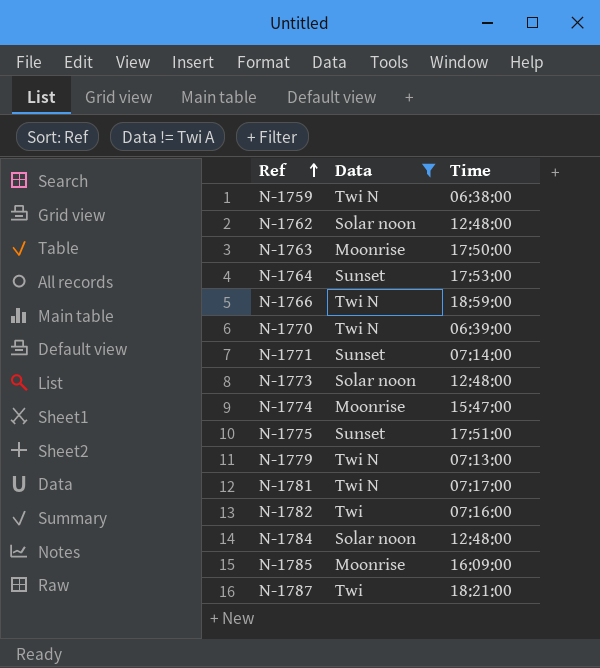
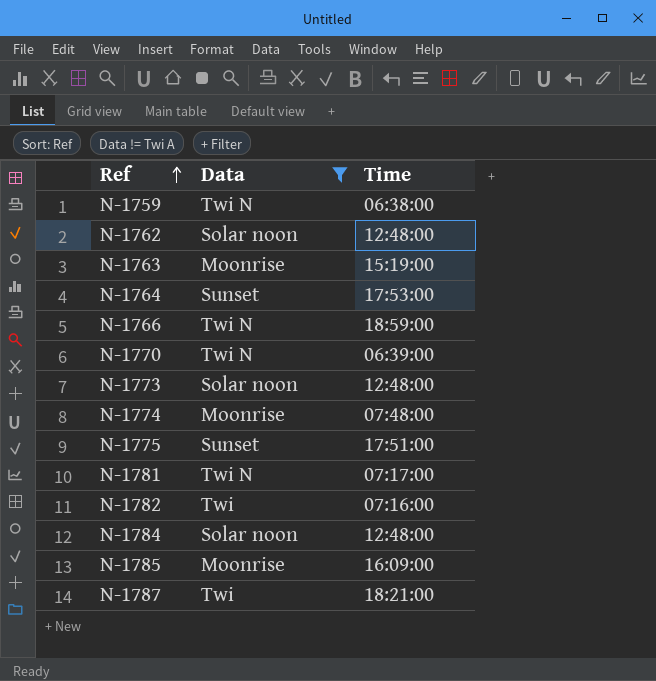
row N-1771: Sunset | 07:14:00 -> none
row N-1779: Twi N | 07:13:00 -> none
N-1763 | Time: 17:50:00 -> 15:19:00
N-1774 | Time: 15:47:00 -> 07:48:00

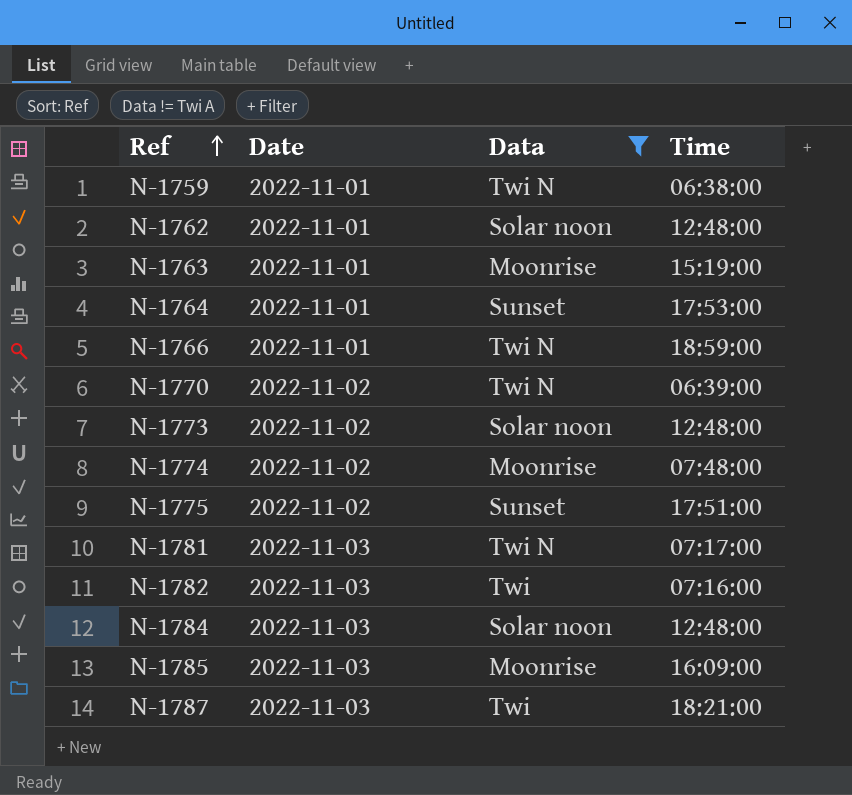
column Date | position: none -> 2

